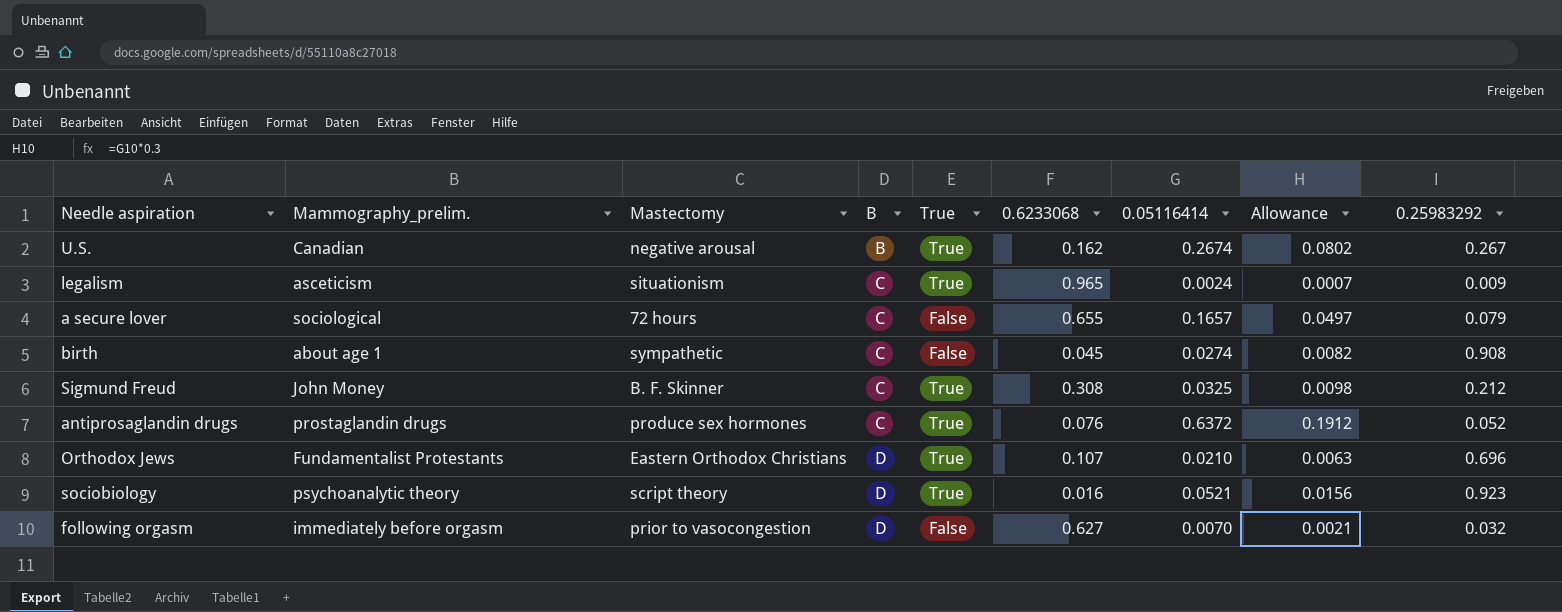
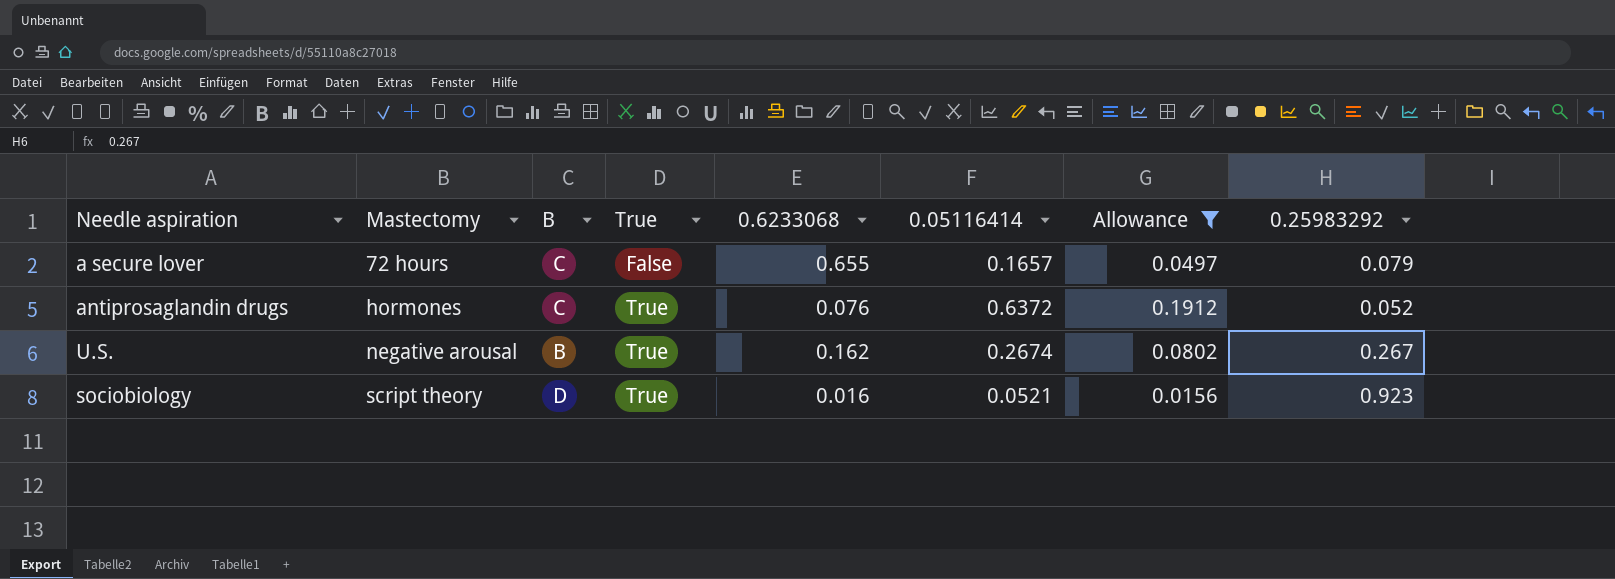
filter: none -> Allowance >= 0.0156
row order: B ascending -> Mastectomy ascending
column Mammography_prelim. | position: 2 -> none
antiprosaglandin drugs | Mastectomy: produce sex hormones -> hormones

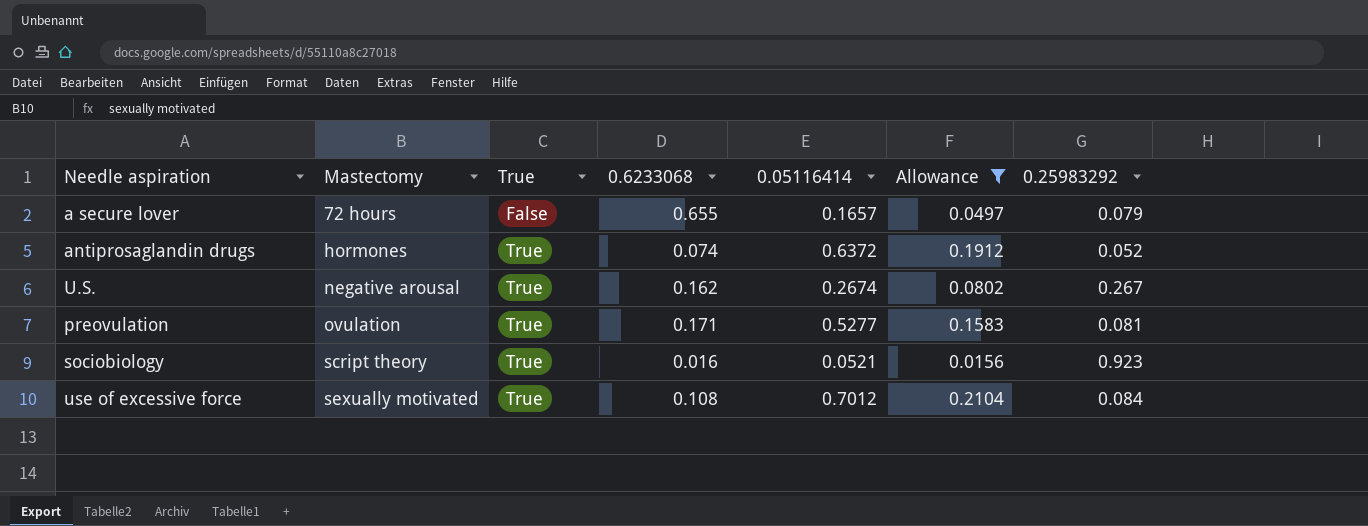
column B | position: 3 -> none
antiprosaglandin drugs | 0.6233068: 0.076 -> 0.074
row preovulation: none -> ovulation | True | 0.171 | 0.5277 | 0.1583 | 0.081
row use of excessive force: none -> sexually motivated | True | 0.108 | 0.7012 | 0.2104 | 0.084

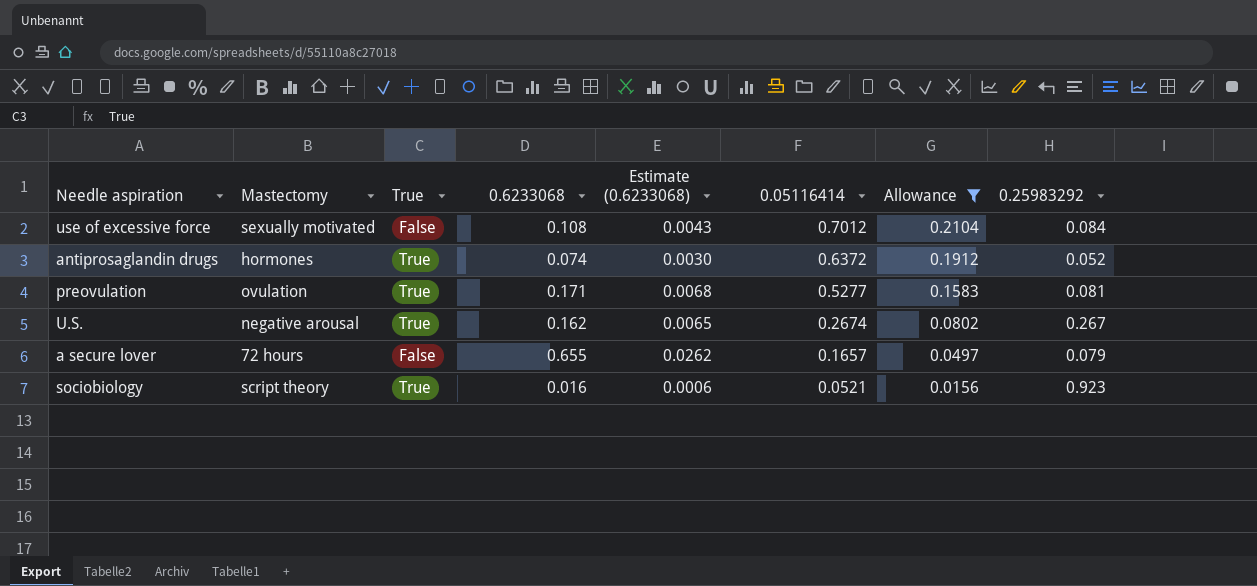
row order: Mastectomy ascending -> 0.05116414 descending
column Estimate (0.6233068) | formula: none -> [0.6233068] * 0.04
use of excessive force | True: True -> False

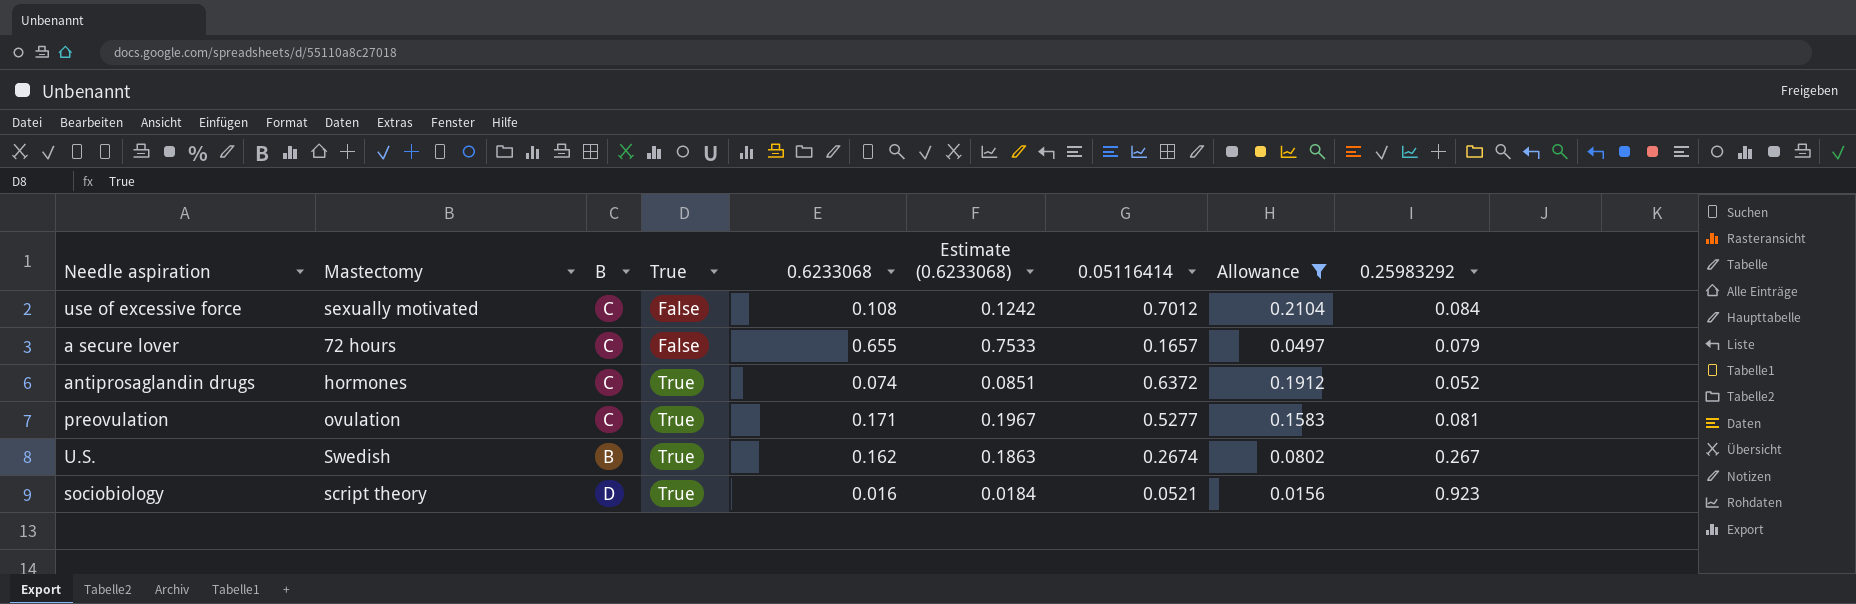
row order: 0.05116414 descending -> True ascending
column B | position: none -> 3
column Estimate (0.6233068) | formula: [0.6233068] * 0.04 -> [0.6233068] * 1.15
U.S. | Mastectomy: negative arousal -> Swedish

